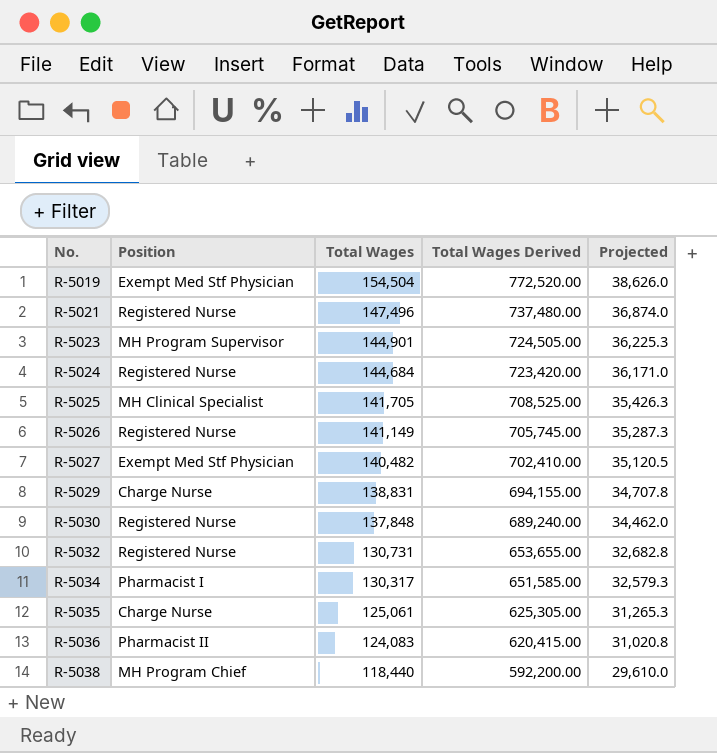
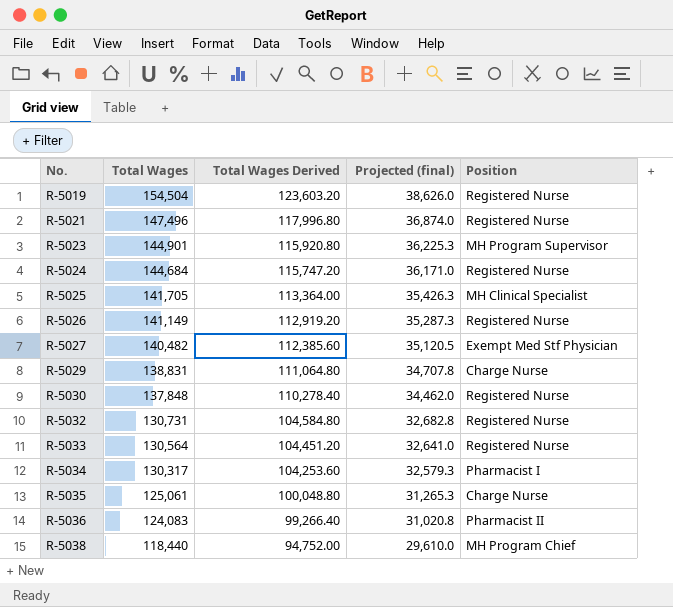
column Total Wages Derived | formula: [Total Wages] * 5 -> [Total Wages] * 0.8
column name: Projected -> Projected (final)
column Position | position: 2 -> 5
R-5019 | Position: Exempt Med Stf Physician -> Registered Nurse
row R-5033: none -> 130,564 | 104,451.20 | 32,641.0 | Registered Nurse

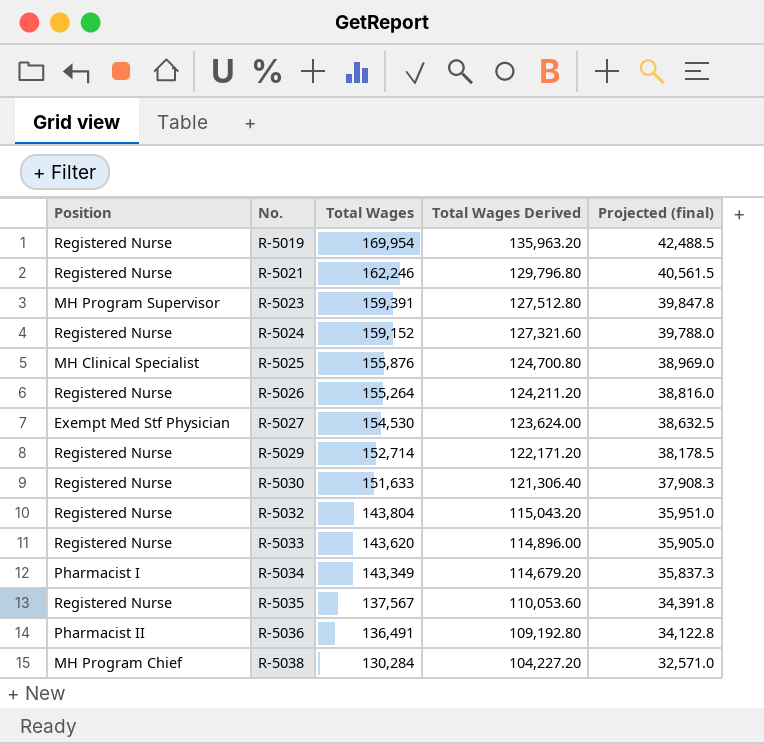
column Position | position: 5 -> 1
R-5019 | Total Wages: 154,504 -> 169,954
R-5019 | Total Wages Derived: 123,603.20 -> 135,963.20
R-5019 | Projected (final): 38,626.0 -> 42,488.5
R-5021 | Total Wages: 147,496 -> 162,246
R-5021 | Total Wages Derived: 117,996.80 -> 129,796.80
R-5021 | Projected (final): 36,874.0 -> 40,561.5
R-5023 | Total Wages: 144,901 -> 159,391
R-5023 | Total Wages Derived: 115,920.80 -> 127,512.80
R-5023 | Projected (final): 36,225.3 -> 39,847.8
R-5024 | Total Wages: 144,684 -> 159,152
R-5024 | Total Wages Derived: 115,747.20 -> 127,321.60
R-5024 | Projected (final): 36,171.0 -> 39,788.0
R-5025 | Total Wages: 141,705 -> 155,876
R-5025 | Total Wages Derived: 113,364.00 -> 124,700.80
R-5025 | Projected (final): 35,426.3 -> 38,969.0
R-5026 | Total Wages: 141,149 -> 155,264
R-5026 | Total Wages Derived: 112,919.20 -> 124,211.20
R-5026 | Projected (final): 35,287.3 -> 38,816.0
R-5027 | Total Wages: 140,482 -> 154,530
R-5027 | Total Wages Derived: 112,385.60 -> 123,624.00
R-5027 | Projected (final): 35,120.5 -> 38,632.5
R-5029 | Position: Charge Nurse -> Registered Nurse
R-5029 | Total Wages: 138,831 -> 152,714
R-5029 | Total Wages Derived: 111,064.80 -> 122,171.20
R-5029 | Projected (final): 34,707.8 -> 38,178.5
R-5030 | Total Wages: 137,848 -> 151,633
R-5030 | Total Wages Derived: 110,278.40 -> 121,306.40
R-5030 | Projected (final): 34,462.0 -> 37,908.3
R-5032 | Total Wages: 130,731 -> 143,804
R-5032 | Total Wages Derived: 104,584.80 -> 115,043.20
R-5032 | Projected (final): 32,682.8 -> 35,951.0
R-5033 | Total Wages: 130,564 -> 143,620
R-5033 | Total Wages Derived: 104,451.20 -> 114,896.00
R-5033 | Projected (final): 32,641.0 -> 35,905.0
R-5034 | Total Wages: 130,317 -> 143,349
R-5034 | Total Wages Derived: 104,253.60 -> 114,679.20
R-5034 | Projected (final): 32,579.3 -> 35,837.3
R-5035 | Position: Charge Nurse -> Registered Nurse
R-5035 | Total Wages: 125,061 -> 137,567
R-5035 | Total Wages Derived: 100,048.80 -> 110,053.60
R-5035 | Projected (final): 31,265.3 -> 34,391.8
R-5036 | Total Wages: 124,083 -> 136,491
R-5036 | Total Wages Derived: 99,266.40 -> 109,192.80
R-5036 | Projected (final): 31,020.8 -> 34,122.8
R-5038 | Total Wages: 118,440 -> 130,284
R-5038 | Total Wages Derived: 94,752.00 -> 104,227.20
R-5038 | Projected (final): 29,610.0 -> 32,571.0

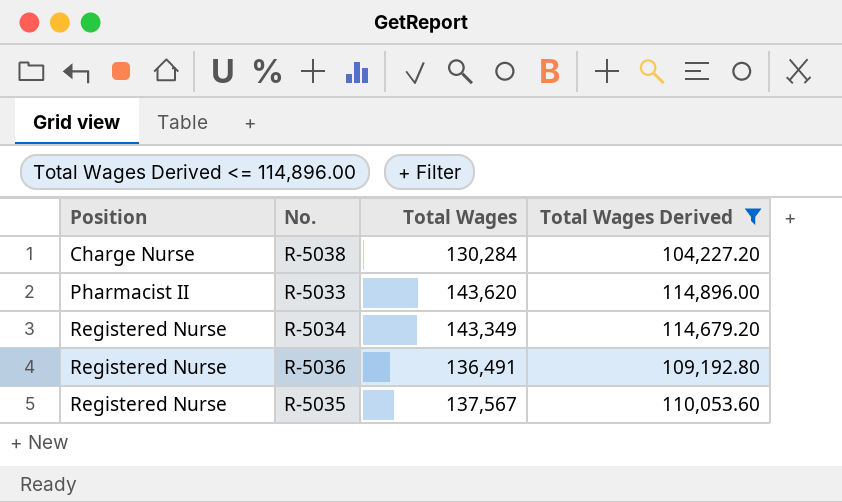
filter: none -> Total Wages Derived <= 114,896.00
row order: No. ascending -> Position ascending
column Projected (final) | formula: [Total Wages] * 0.25 -> none
R-5038 | Position: MH Program Chief -> Charge Nurse
R-5033 | Position: Registered Nurse -> Pharmacist II
R-5034 | Position: Pharmacist I -> Registered Nurse
R-5036 | Position: Pharmacist II -> Registered Nurse

